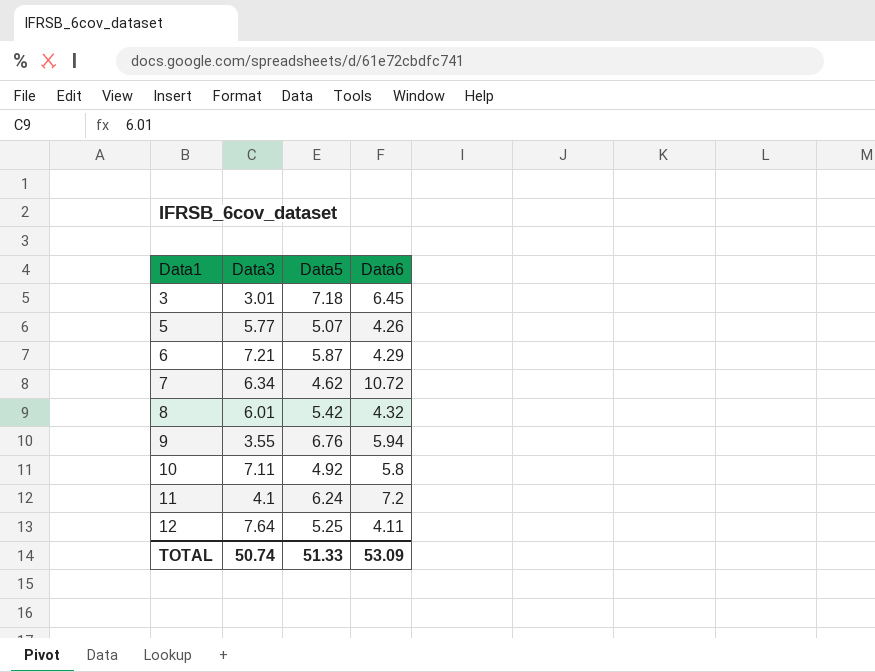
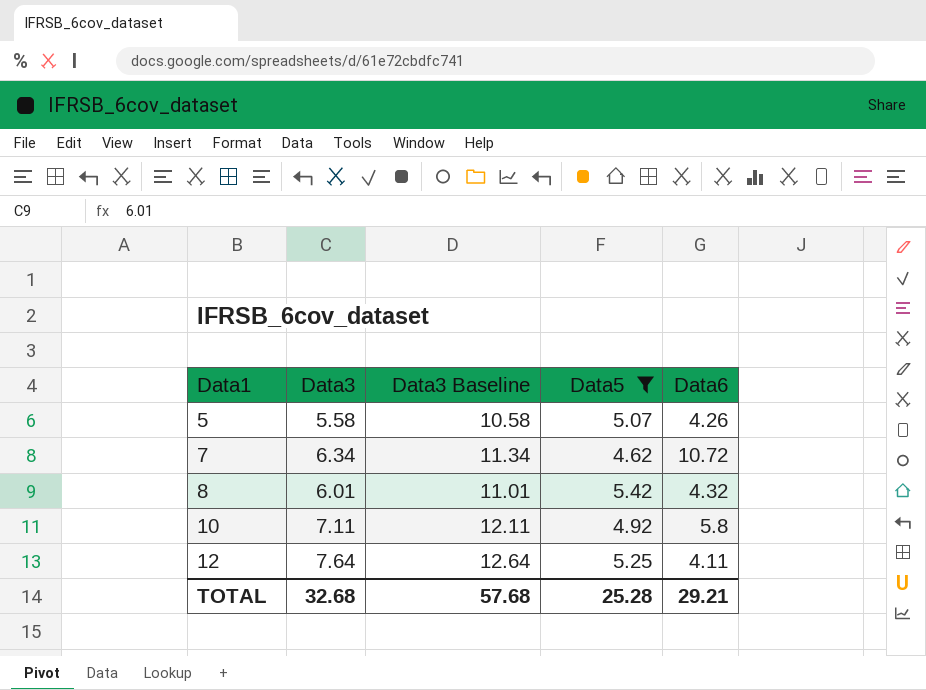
filter: none -> Data5 <= 5.42
column Data3 Baseline | formula: none -> [Data3] + 5
5 | Data3: 5.77 -> 5.58
TOTAL | Data3: 50.74 -> 32.68
TOTAL | Data5: 51.33 -> 25.28
TOTAL | Data6: 53.09 -> 29.21

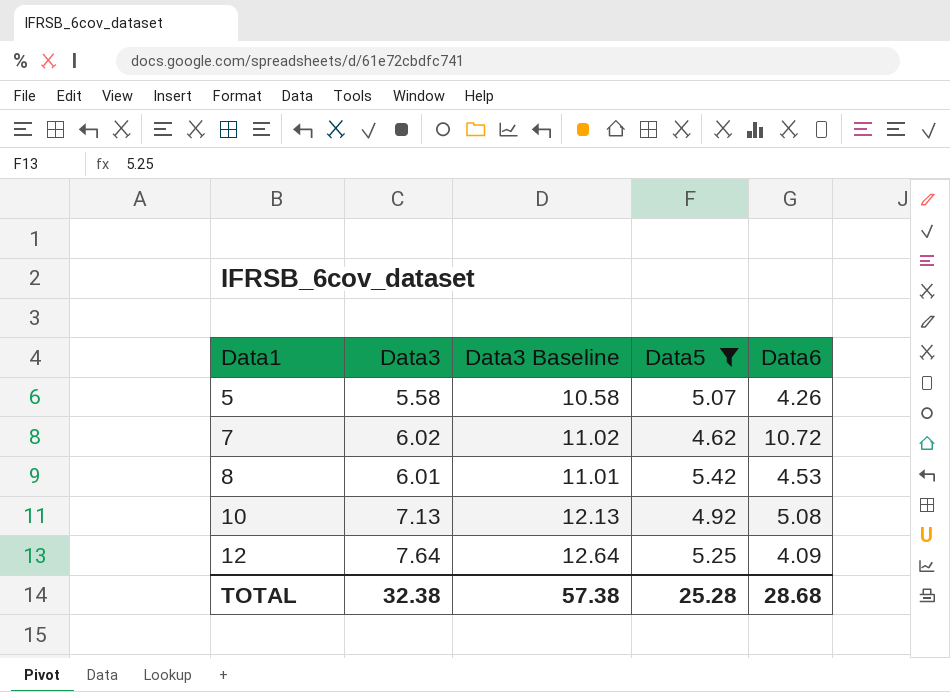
7 | Data3: 6.34 -> 6.02
7 | Data3 Baseline: 11.34 -> 11.02
8 | Data6: 4.32 -> 4.53
10 | Data3: 7.11 -> 7.13
10 | Data3 Baseline: 12.11 -> 12.13
10 | Data6: 5.8 -> 5.08
12 | Data6: 4.11 -> 4.09
TOTAL | Data3: 32.68 -> 32.38
TOTAL | Data3 Baseline: 57.68 -> 57.38
TOTAL | Data6: 29.21 -> 28.68

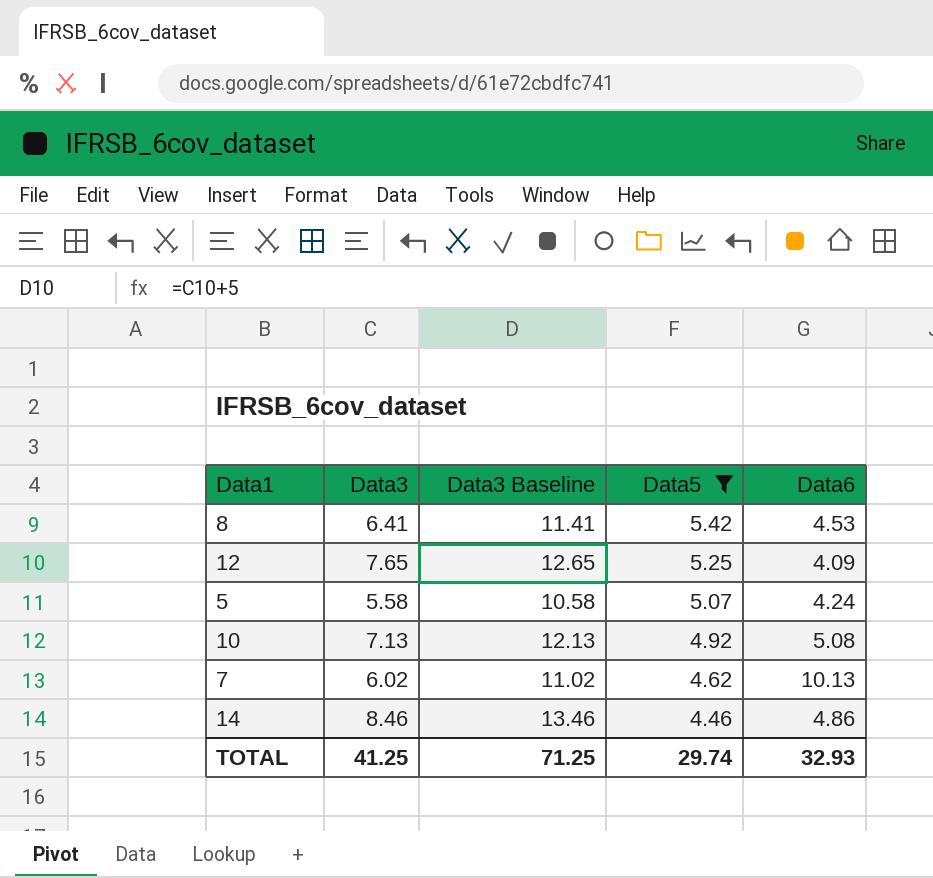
row order: Data1 ascending -> Data5 descending
8 | Data3: 6.01 -> 6.41
8 | Data3 Baseline: 11.01 -> 11.41
12 | Data3: 7.64 -> 7.65
12 | Data3 Baseline: 12.64 -> 12.65
5 | Data6: 4.26 -> 4.24
7 | Data6: 10.72 -> 10.13
row 14: none -> 8.46 | 13.46 | 4.46 | 4.86
TOTAL | Data3: 32.38 -> 41.25
TOTAL | Data3 Baseline: 57.38 -> 71.25
TOTAL | Data5: 25.28 -> 29.74
TOTAL | Data6: 28.68 -> 32.93

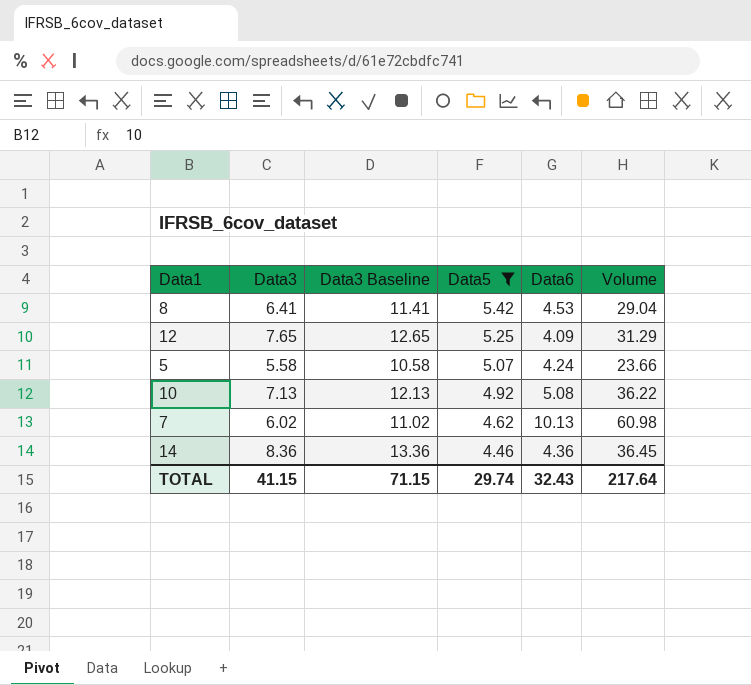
column Volume | formula: none -> [Data3] * [Data6]
14 | Data3: 8.46 -> 8.36
14 | Data3 Baseline: 13.46 -> 13.36
14 | Data6: 4.86 -> 4.36
TOTAL | Data3: 41.25 -> 41.15
TOTAL | Data3 Baseline: 71.25 -> 71.15
TOTAL | Data6: 32.93 -> 32.43

